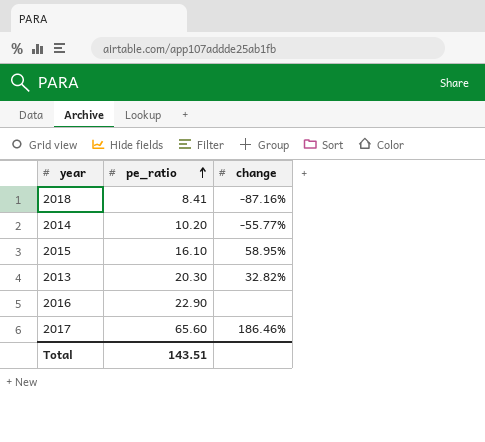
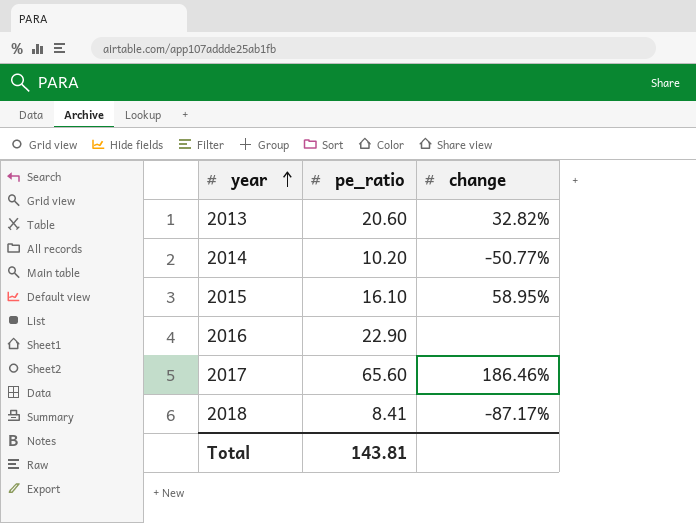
row order: pe_ratio ascending -> year ascending
2013 | pe_ratio: 20.30 -> 20.60
2014 | change: -55.77% -> -50.77%
2018 | change: -87.16% -> -87.17%
Total | pe_ratio: 143.51 -> 143.81

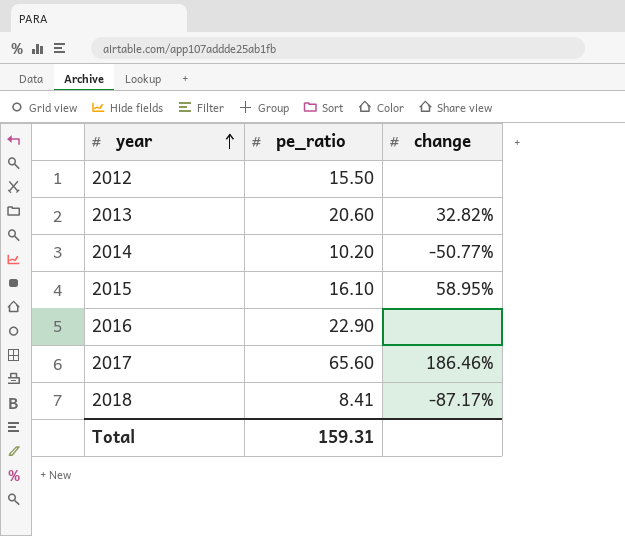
row 2012: none -> 15.50 | none
Total | pe_ratio: 143.81 -> 159.31

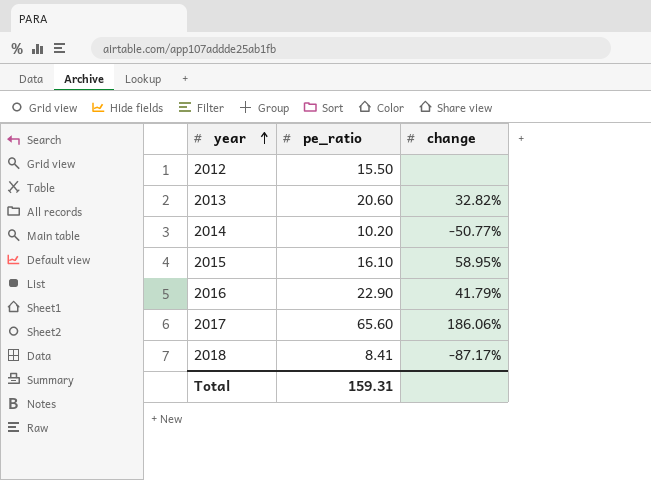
2016 | change: none -> 41.79%
2017 | change: 186.46% -> 186.06%

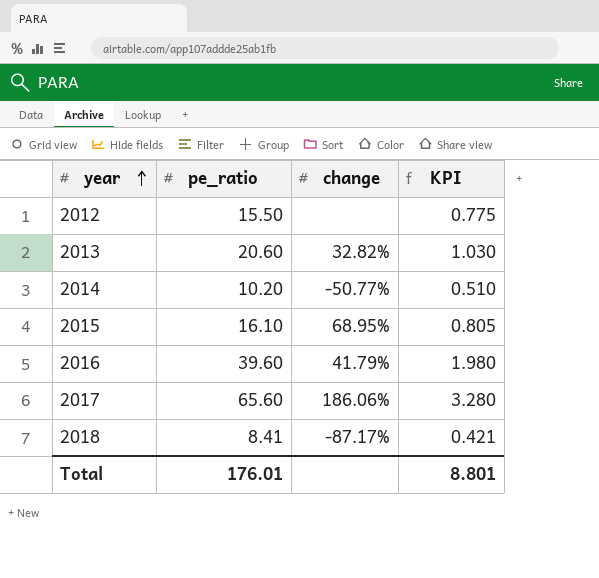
column KPI | formula: none -> [pe_ratio] * 0.05
2015 | change: 58.95% -> 68.95%
2016 | pe_ratio: 22.90 -> 39.60
Total | pe_ratio: 159.31 -> 176.01

